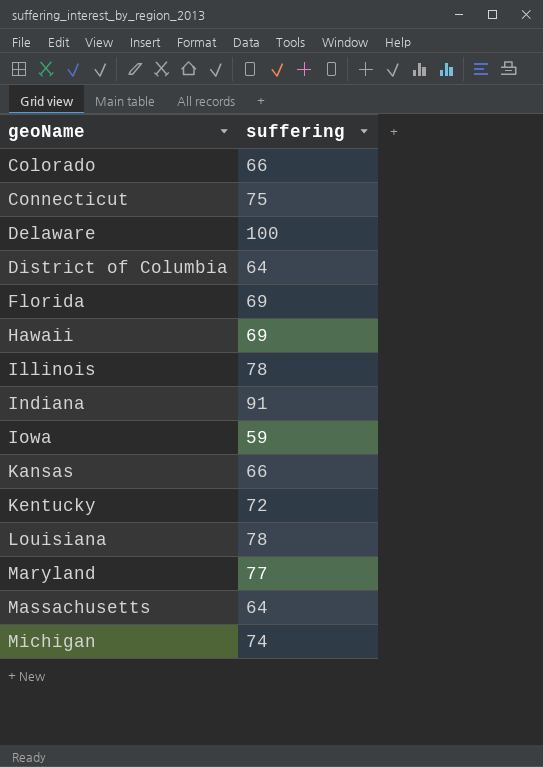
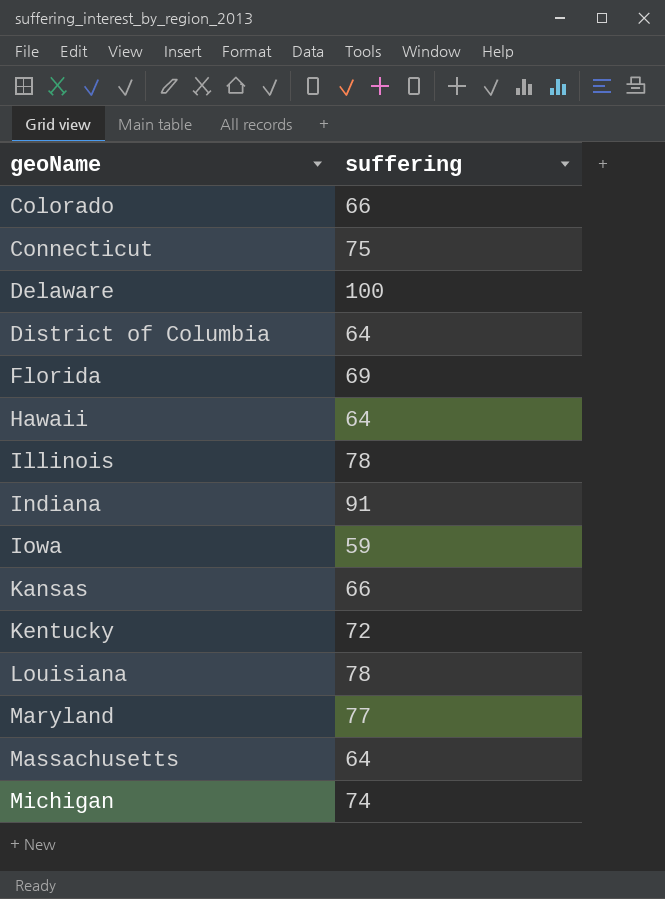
Hawaii | suffering: 69 -> 64

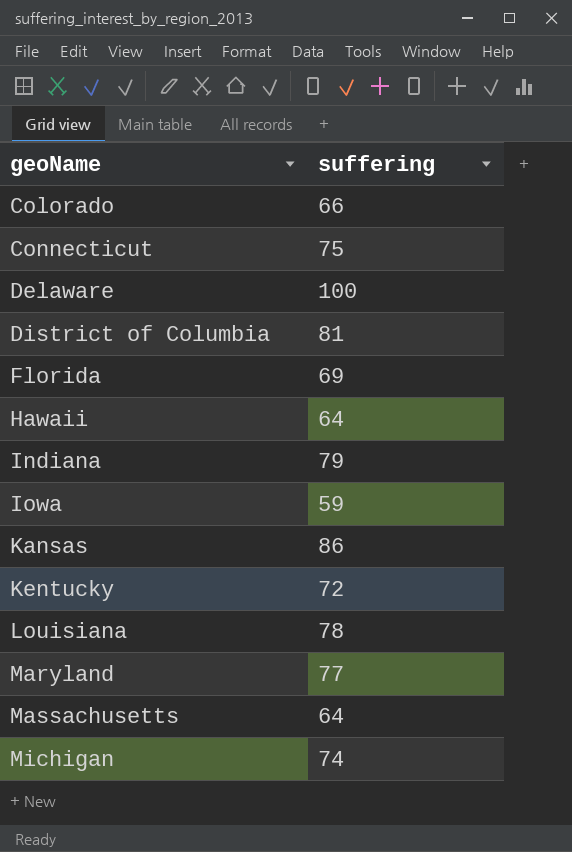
row Illinois: 78 -> none
District of Columbia | suffering: 64 -> 81
Indiana | suffering: 91 -> 79
Kansas | suffering: 66 -> 86

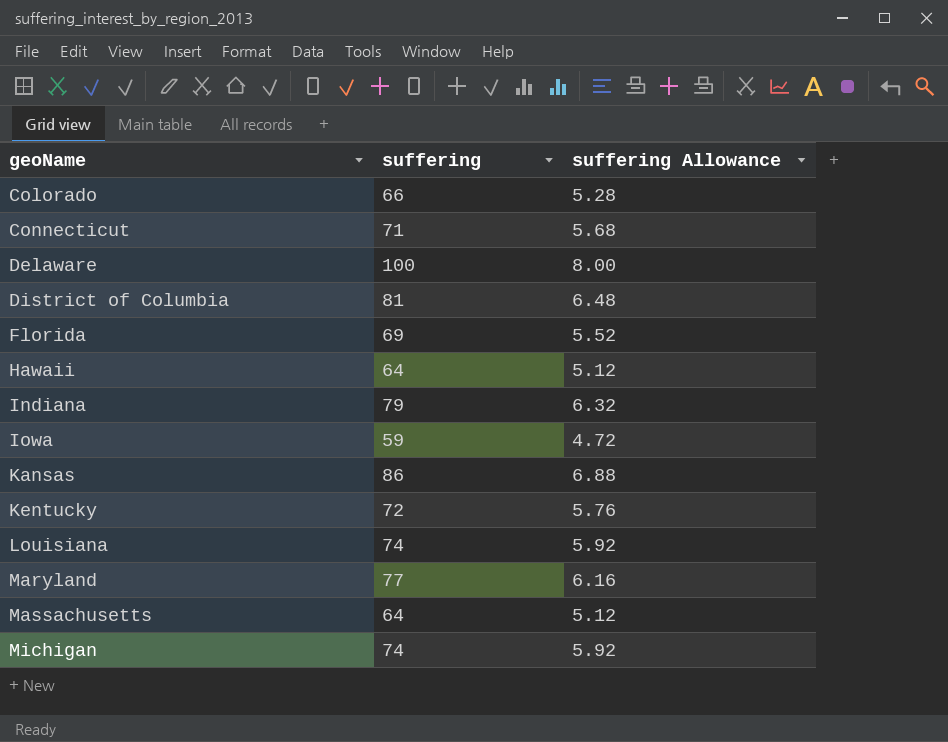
column suffering Allowance | formula: none -> [suffering] * 0.08
Connecticut | suffering: 75 -> 71
Louisiana | suffering: 78 -> 74

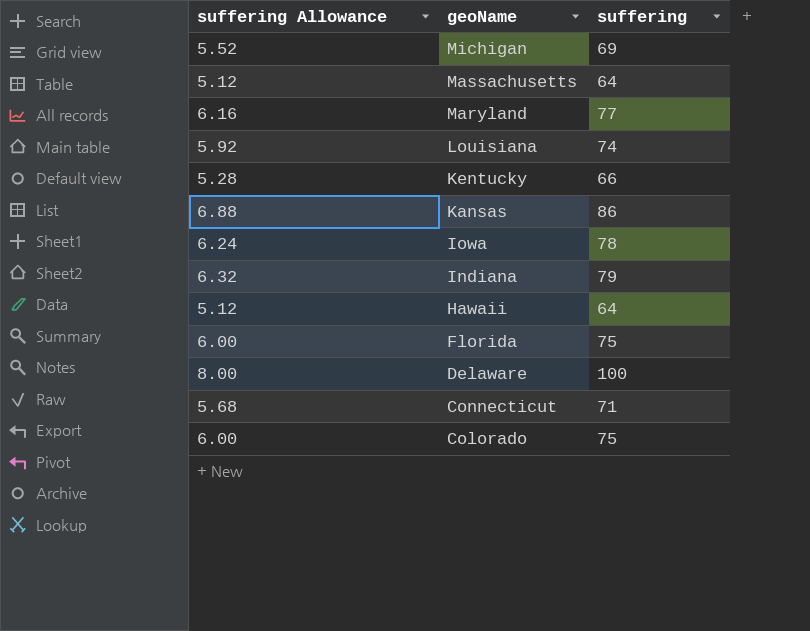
row order: geoName ascending -> geoName descending
column suffering Allowance | position: 3 -> 1
row District of Columbia: 81 | 6.48 -> none
Michigan | suffering Allowance: 5.92 -> 5.52
Michigan | suffering: 74 -> 69
Kentucky | suffering Allowance: 5.76 -> 5.28
Kentucky | suffering: 72 -> 66
Iowa | suffering Allowance: 4.72 -> 6.24
Iowa | suffering: 59 -> 78
Florida | suffering Allowance: 5.52 -> 6.00
Florida | suffering: 69 -> 75
Colorado | suffering Allowance: 5.28 -> 6.00
Colorado | suffering: 66 -> 75

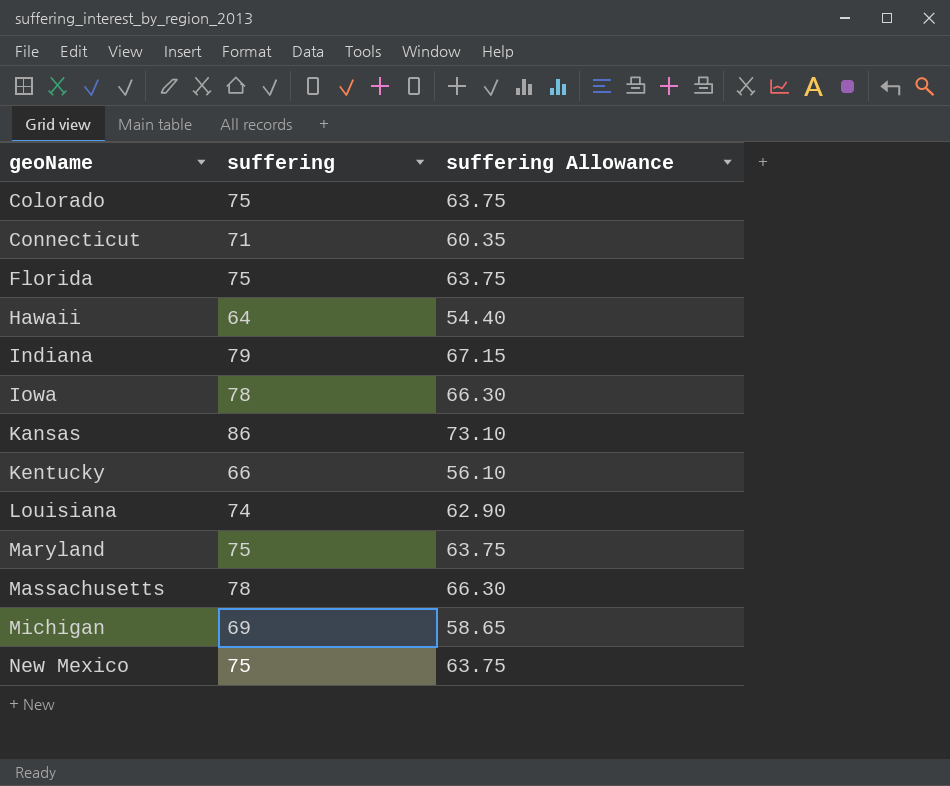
row order: geoName descending -> geoName ascending
column suffering Allowance | formula: [suffering] * 0.08 -> [suffering] * 0.85
column suffering Allowance | position: 1 -> 3
row Delaware: 8.00 | 100 -> none
Maryland | suffering: 77 -> 75
Massachusetts | suffering: 64 -> 78
row New Mexico: none -> 75 | 63.75

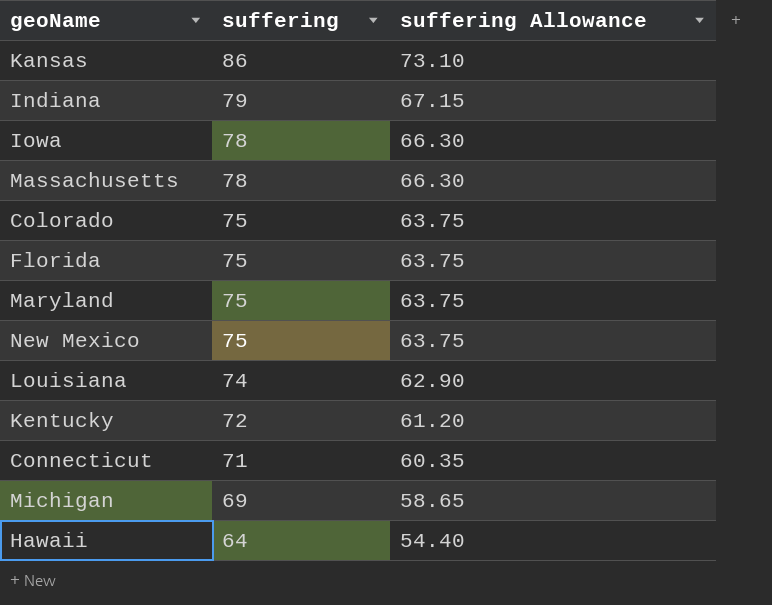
row order: geoName ascending -> suffering descending
Kentucky | suffering: 66 -> 72
Kentucky | suffering Allowance: 56.10 -> 61.20

